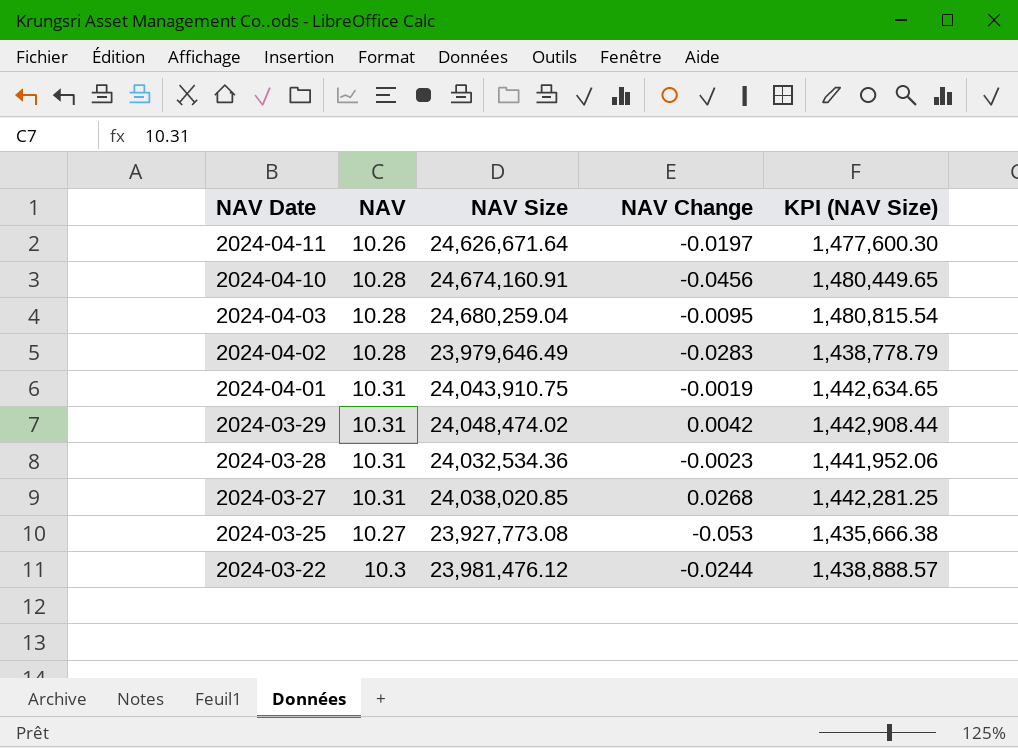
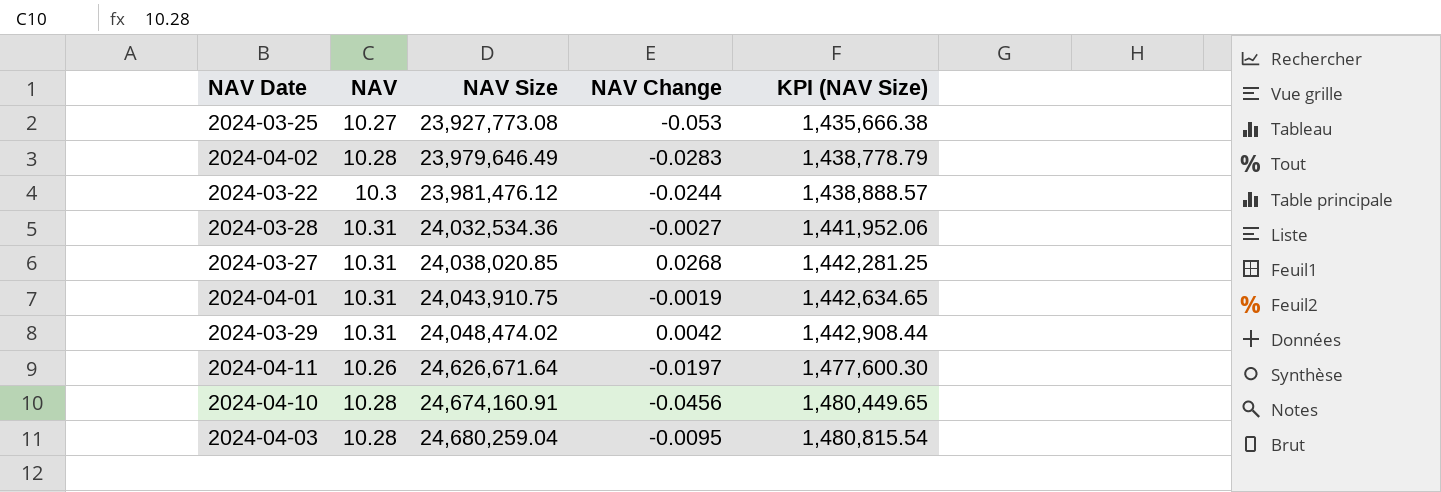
row order: NAV Date descending -> NAV Size ascending
2024-03-28 | NAV Change: -0.0023 -> -0.0027

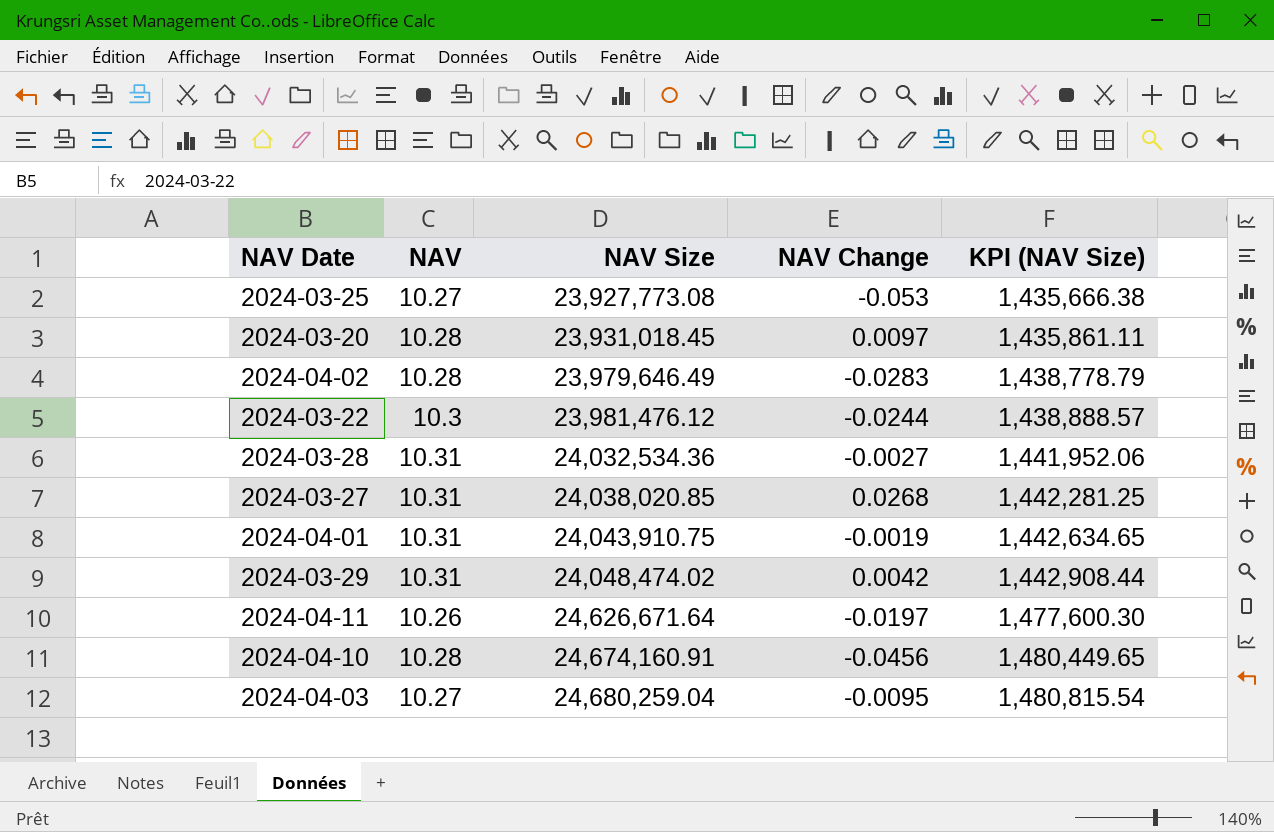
row 2024-03-20: none -> 10.28 | 23,931,018.45 | 0.0097 | 1,435,861.11
2024-04-03 | NAV: 10.28 -> 10.27

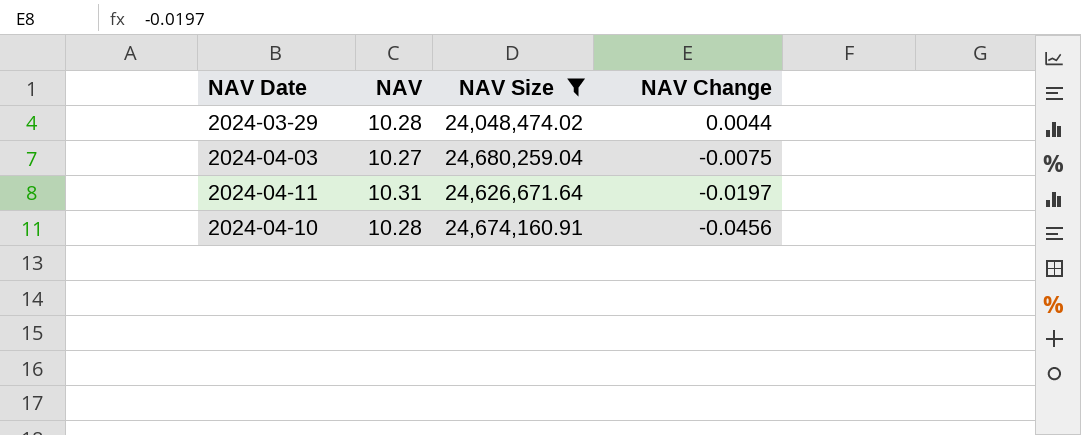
filter: none -> NAV Size >= 24,048,474.02
row order: NAV Size ascending -> NAV Change descending
column KPI (NAV Size) | formula: [NAV Size] * 0.06 -> none
2024-03-29 | NAV: 10.31 -> 10.28
2024-03-29 | NAV Change: 0.0042 -> 0.0044
2024-04-03 | NAV Change: -0.0095 -> -0.0075
2024-04-11 | NAV: 10.26 -> 10.31

